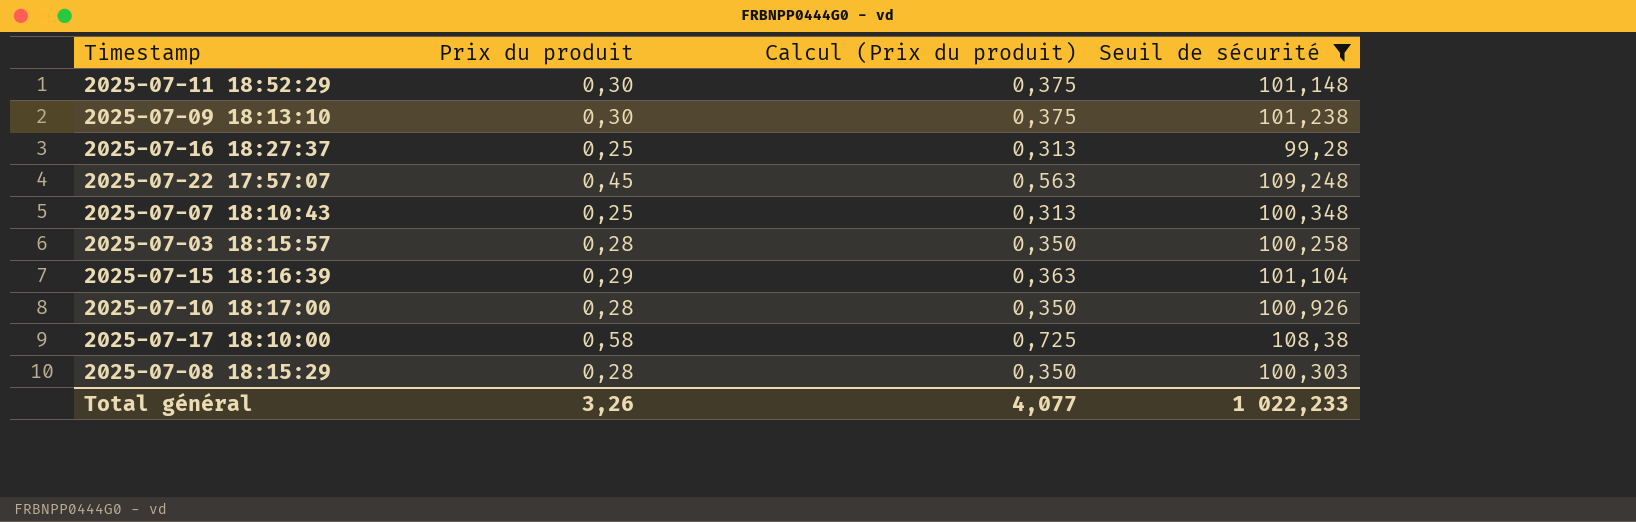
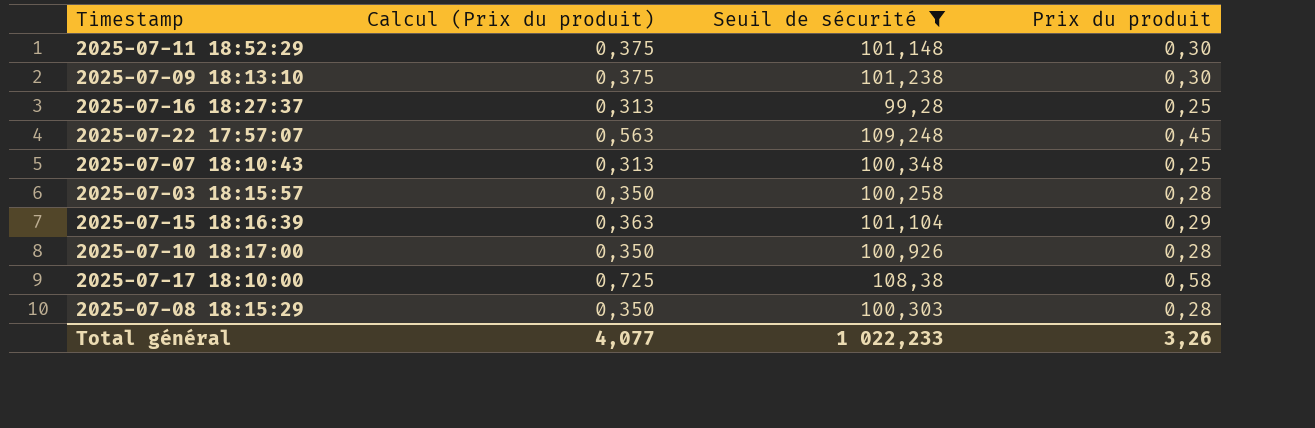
column Prix du produit | position: 2 -> 4

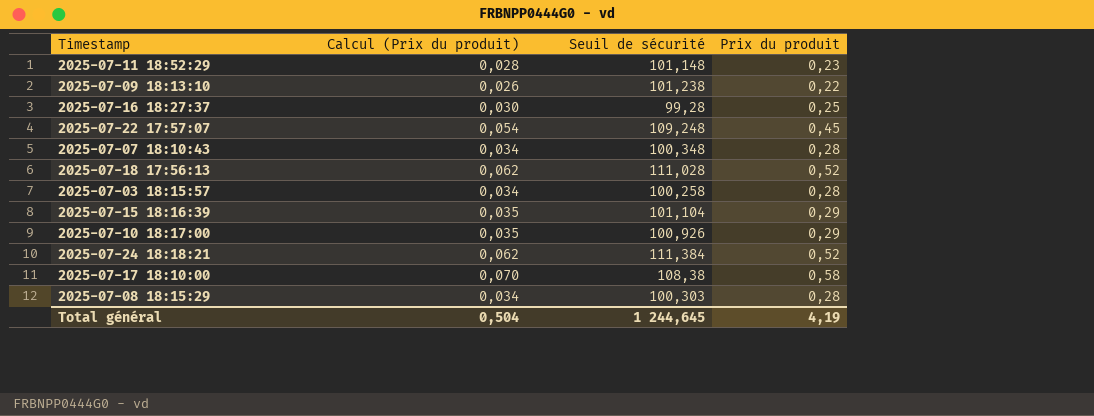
filter: Seuil de sécurité <= 109,248 -> none
column Calcul (Prix du produit) | formula: [Prix du produit] * 1,25 -> [Prix du produit] * 0,12
2025-07-11 18:52:29 | Prix du produit: 0,30 -> 0,23
2025-07-09 18:13:10 | Prix du produit: 0,30 -> 0,22
2025-07-07 18:10:43 | Prix du produit: 0,25 -> 0,28
2025-07-10 18:17:00 | Prix du produit: 0,28 -> 0,29
Total général | Calcul (Prix du produit): 4,077 -> 0,504
Total général | Seuil de sécurité: 1 022,233 -> 1 244,645
Total général | Prix du produit: 3,26 -> 4,19

